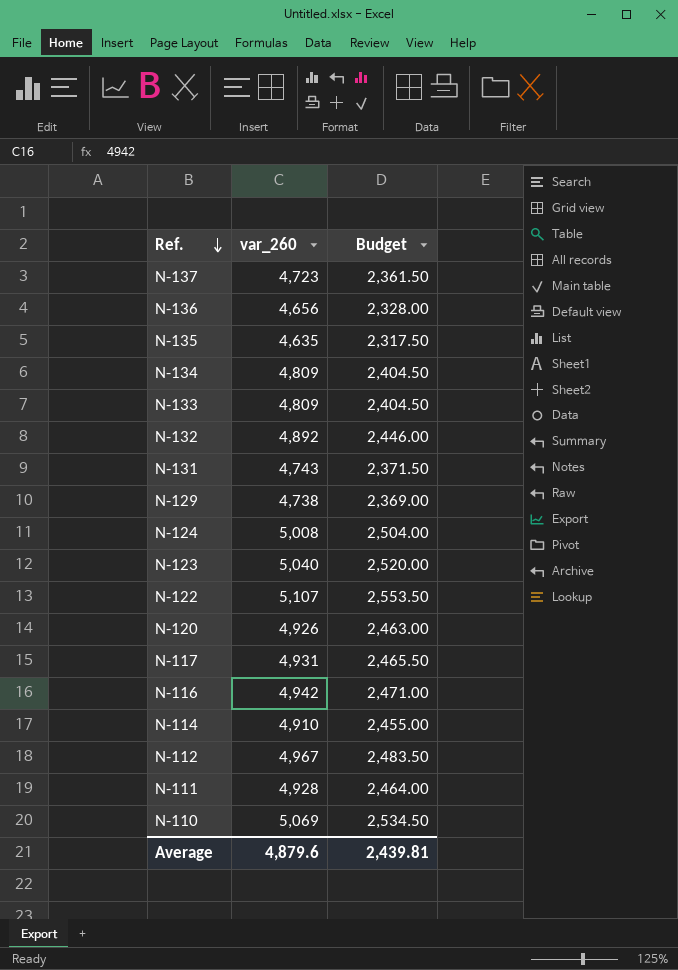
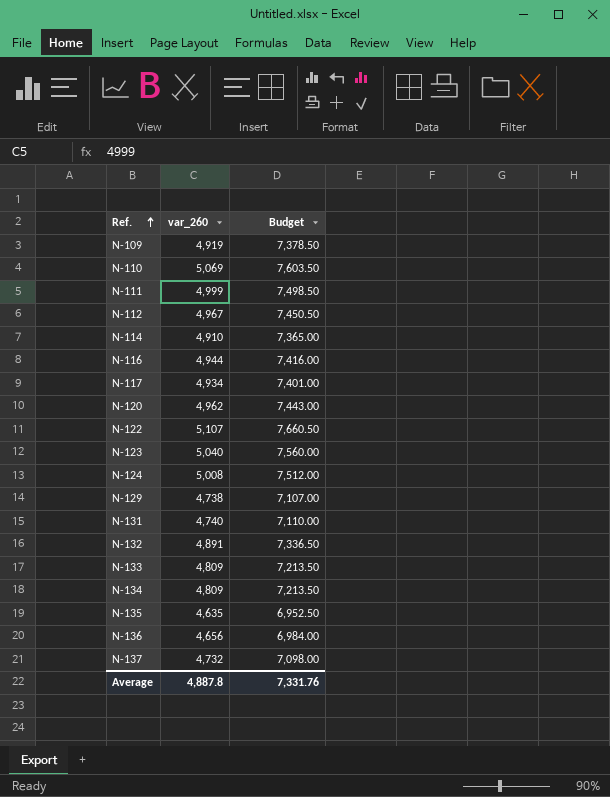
row order: Ref. descending -> Ref. ascending
column Budget | formula: [var_260] * 0.5 -> [var_260] * 1.5
row N-109: none -> 4,919 | 7,378.50
N-111 | var_260: 4,928 -> 4,999
N-116 | var_260: 4,942 -> 4,944
N-117 | var_260: 4,931 -> 4,934
N-120 | var_260: 4,926 -> 4,962
N-131 | var_260: 4,743 -> 4,740
N-132 | var_260: 4,892 -> 4,891
N-137 | var_260: 4,723 -> 4,732
Average | var_260: 4,879.6 -> 4,887.8
Average | Budget: 2,439.81 -> 7,331.76

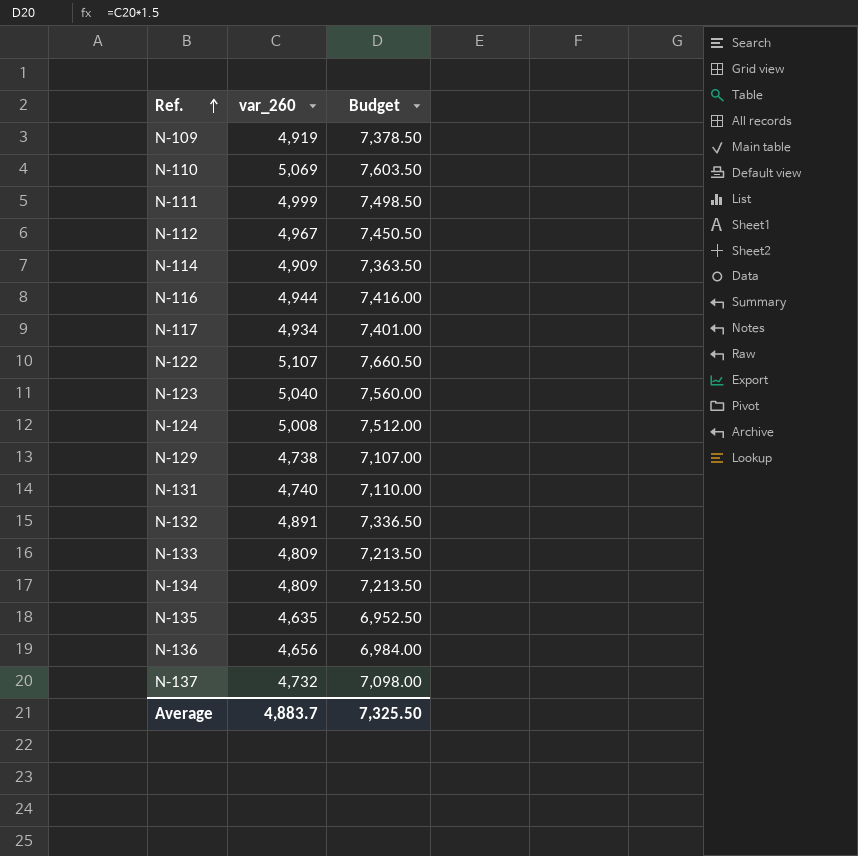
row N-120: 4,962 | 7,443.00 -> none
N-114 | var_260: 4,910 -> 4,909
N-114 | Budget: 7,365.00 -> 7,363.50
Average | var_260: 4,887.8 -> 4,883.7
Average | Budget: 7,331.76 -> 7,325.50

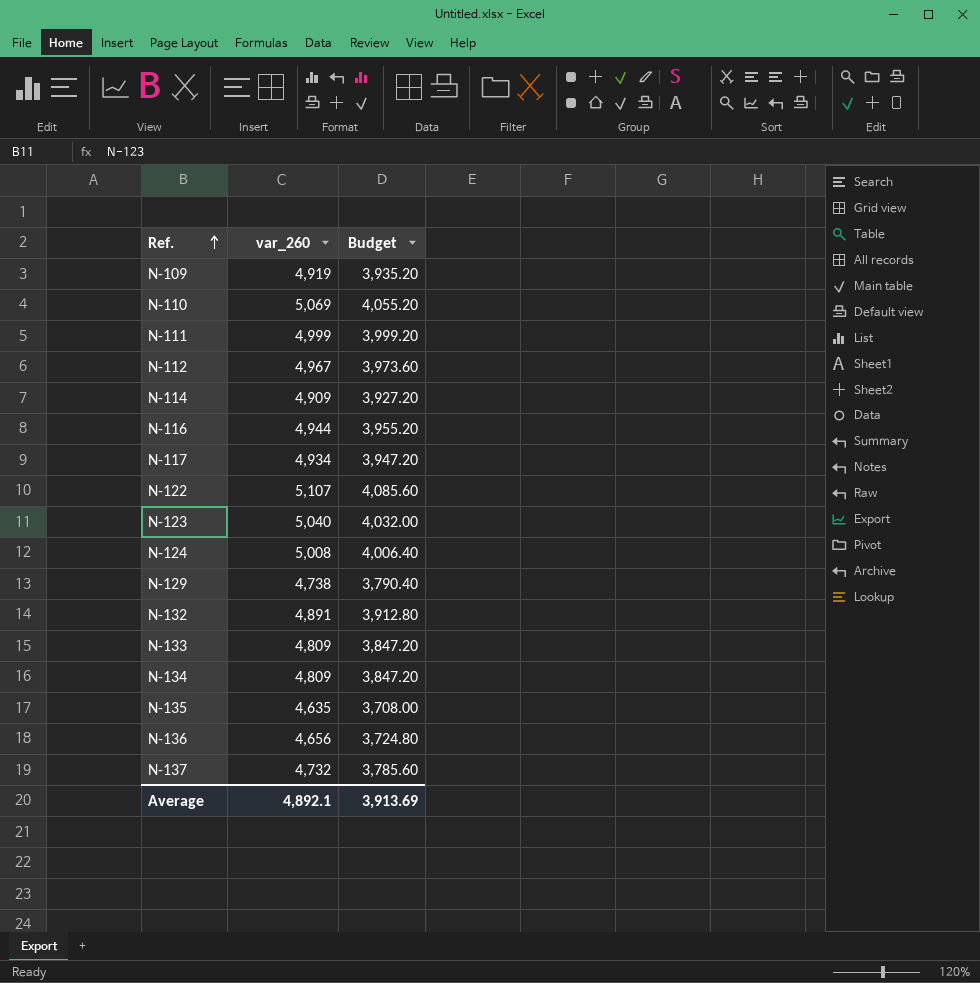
column Budget | formula: [var_260] * 1.5 -> [var_260] * 0.8
row N-131: 4,740 | 7,110.00 -> none
Average | var_260: 4,883.7 -> 4,892.1
Average | Budget: 7,325.50 -> 3,913.69

